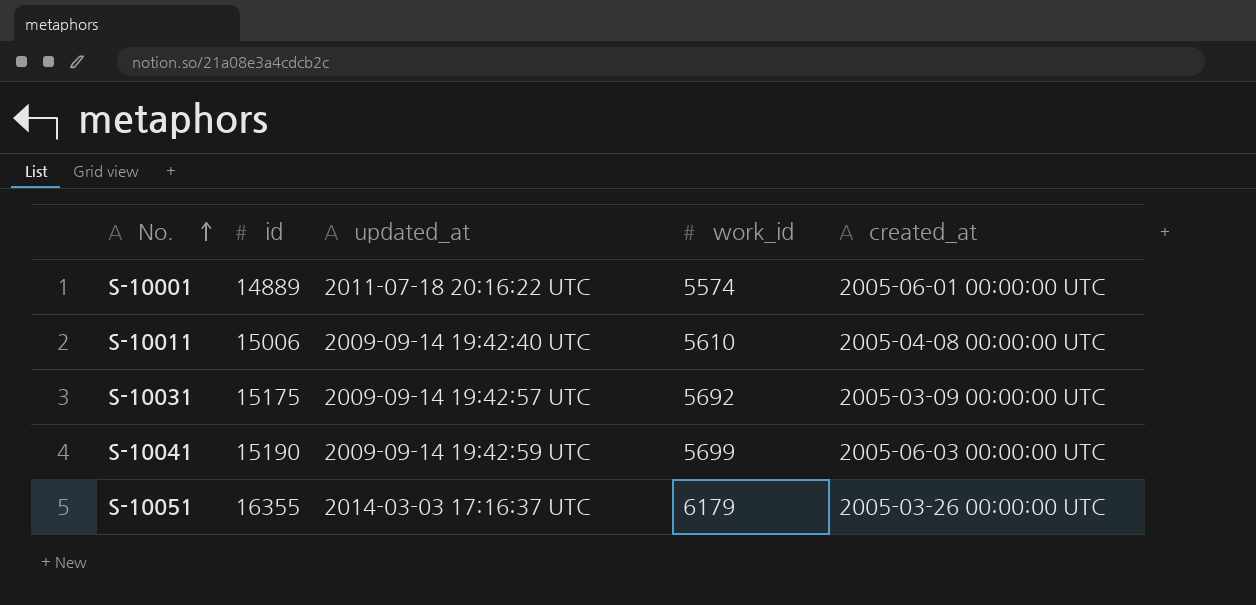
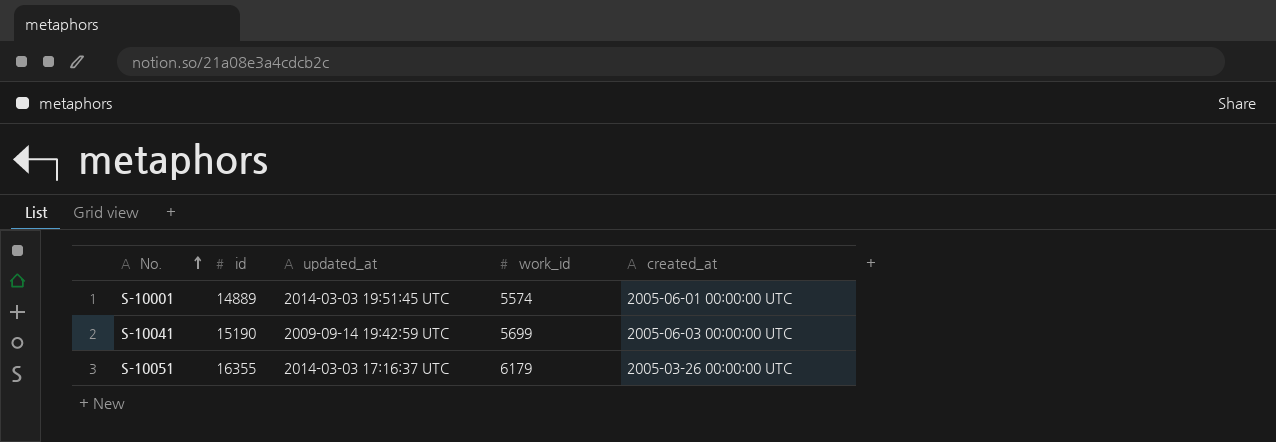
row S-10011: 15006 | 2009-09-14 19:42:40 UTC | 5610 | 2005-04-08 00:00:00 UTC -> none
row S-10031: 15175 | 2009-09-14 19:42:57 UTC | 5692 | 2005-03-09 00:00:00 UTC -> none
S-10001 | updated_at: 2011-07-18 20:16:22 UTC -> 2014-03-03 19:51:45 UTC

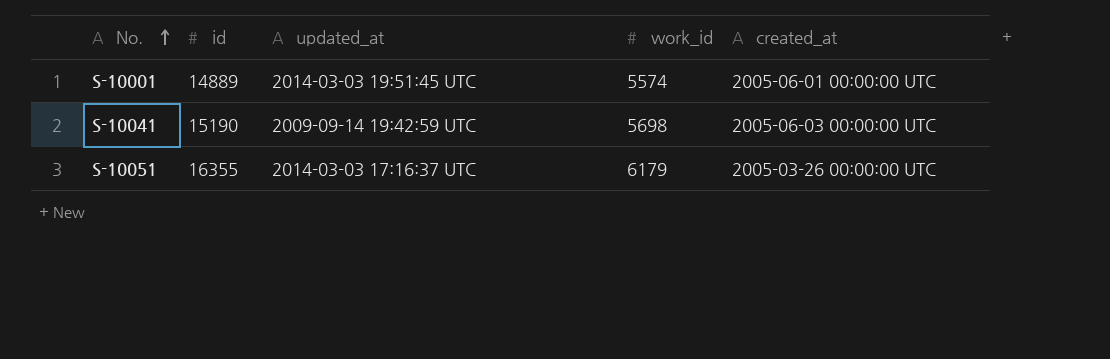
S-10041 | work_id: 5699 -> 5698

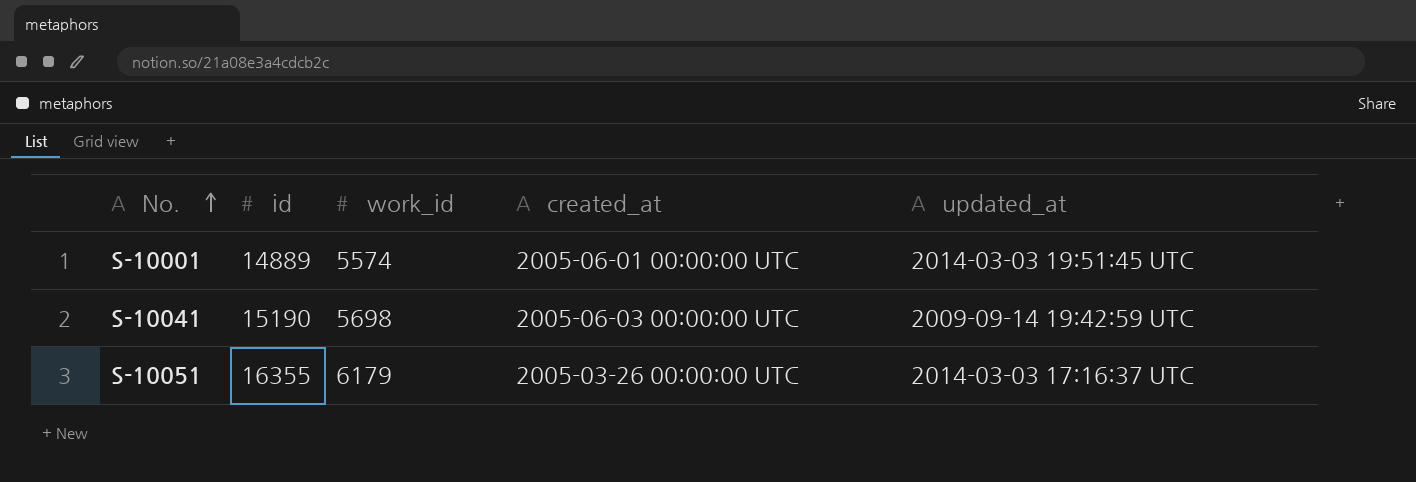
column updated_at | position: 3 -> 5

